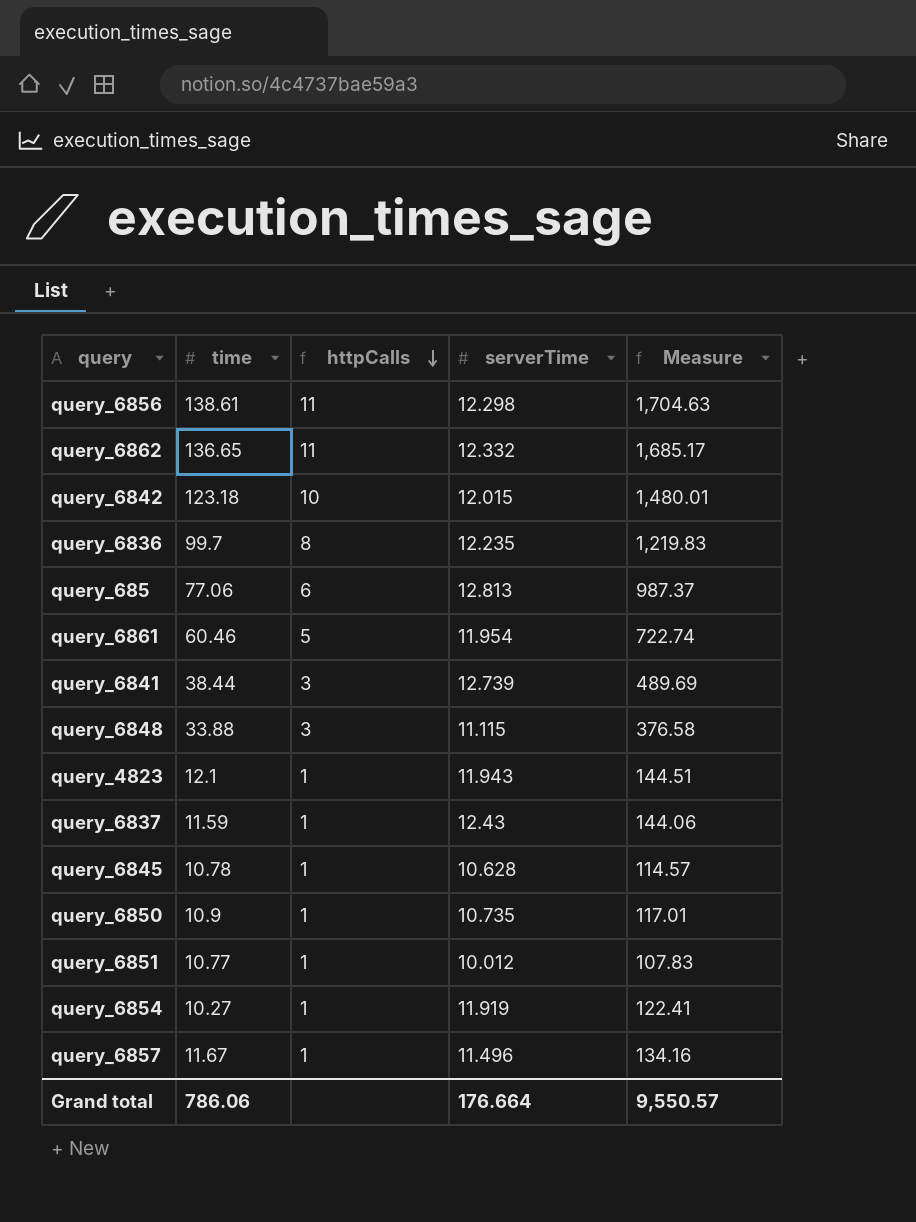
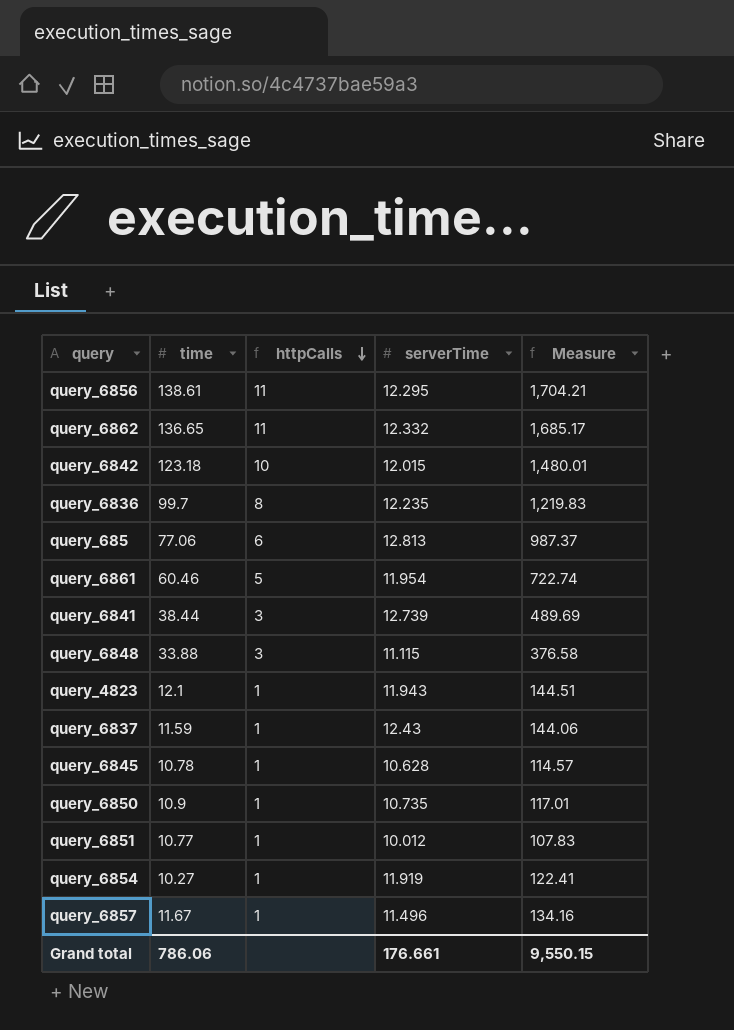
query_6856 | serverTime: 12.298 -> 12.295
query_6856 | Measure: 1,704.63 -> 1,704.21
Grand total | serverTime: 176.664 -> 176.661
Grand total | Measure: 9,550.57 -> 9,550.15

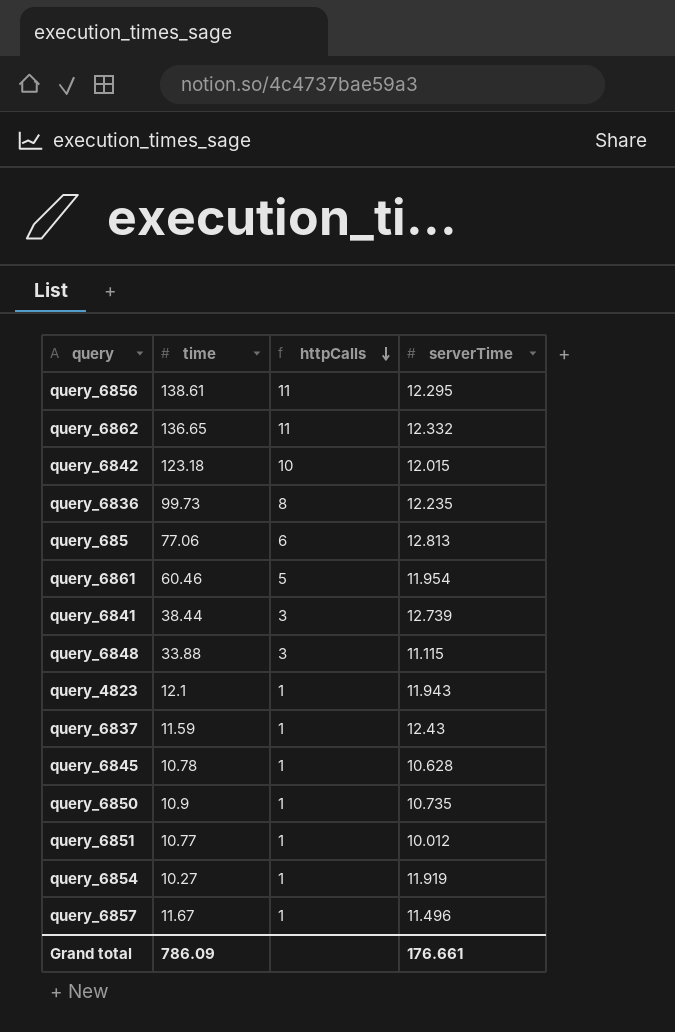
column Measure | formula: [time] * [serverTime] -> none
query_6836 | time: 99.7 -> 99.73
Grand total | time: 786.06 -> 786.09

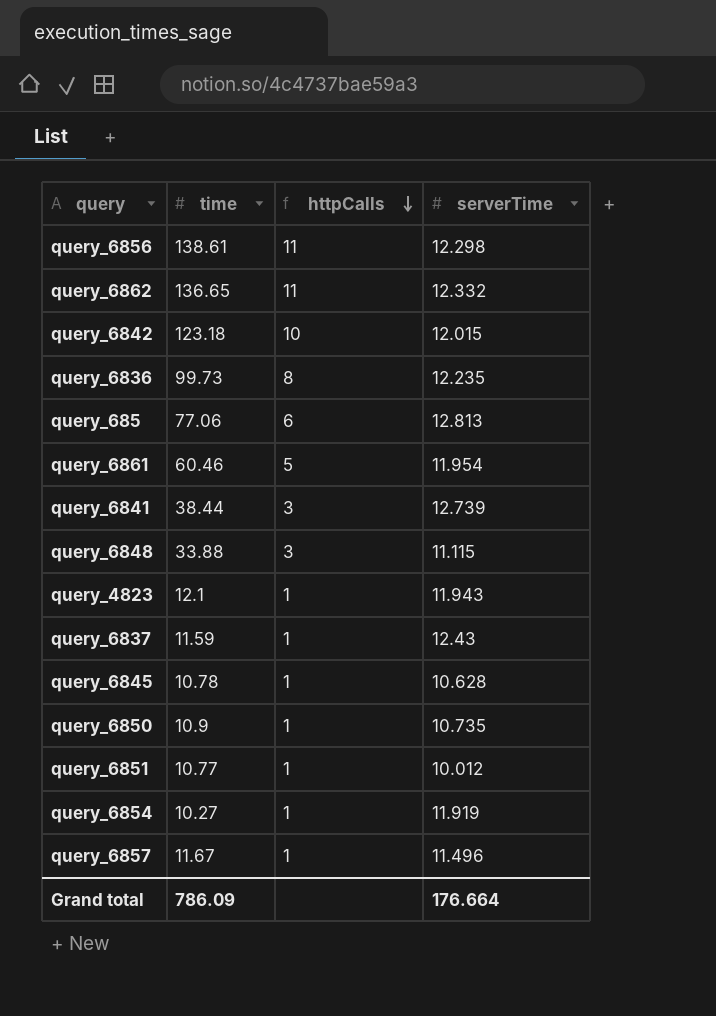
query_6856 | serverTime: 12.295 -> 12.298
Grand total | serverTime: 176.661 -> 176.664

